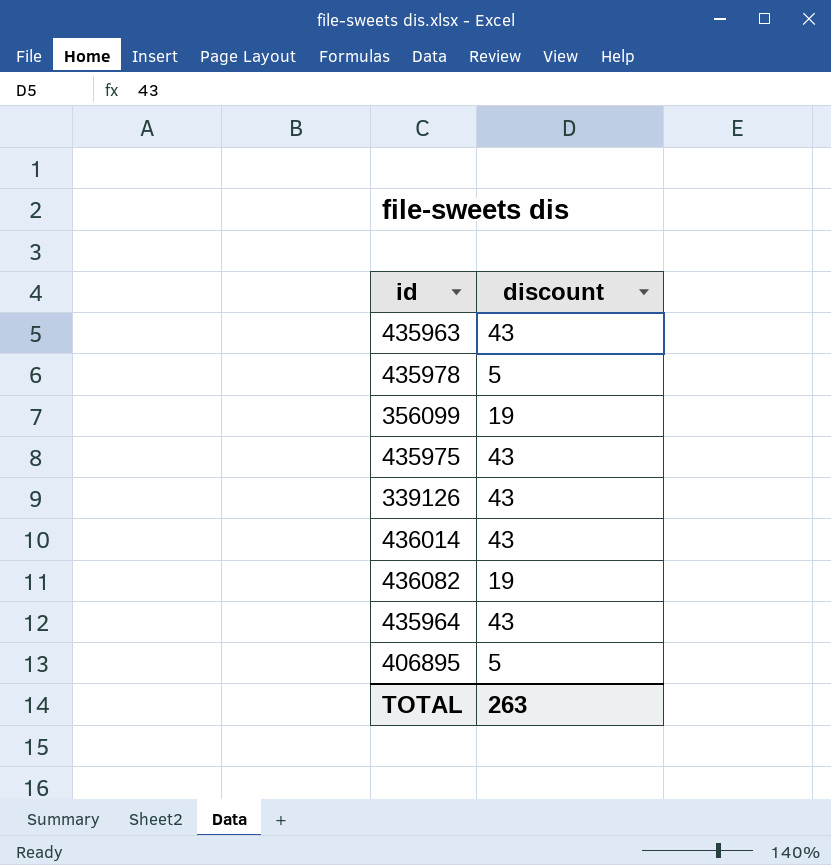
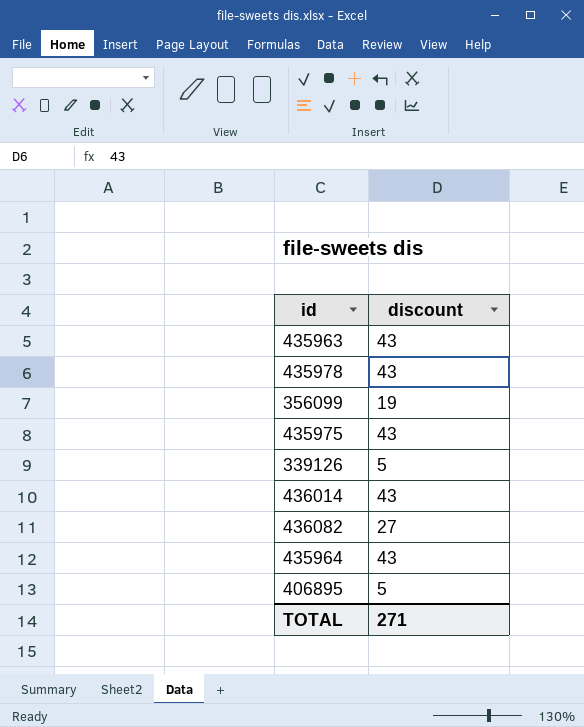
435978 | discount: 5 -> 43
339126 | discount: 43 -> 5
436082 | discount: 19 -> 27
TOTAL | discount: 263 -> 271

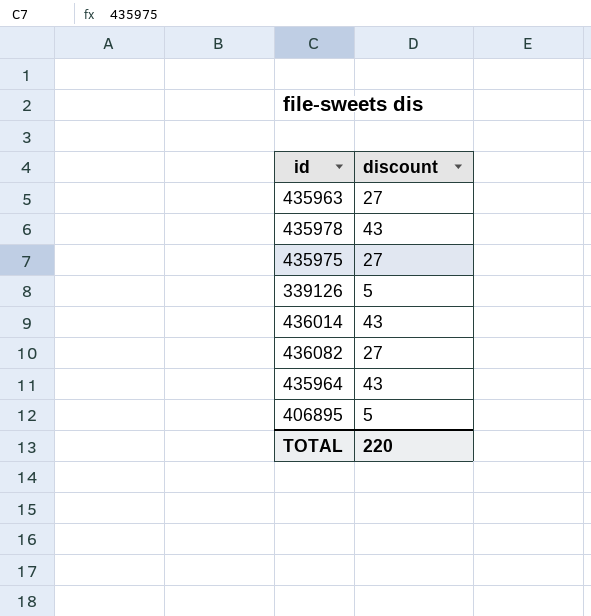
row 356099: 19 -> none
435963 | discount: 43 -> 27
435975 | discount: 43 -> 27
TOTAL | discount: 271 -> 220

